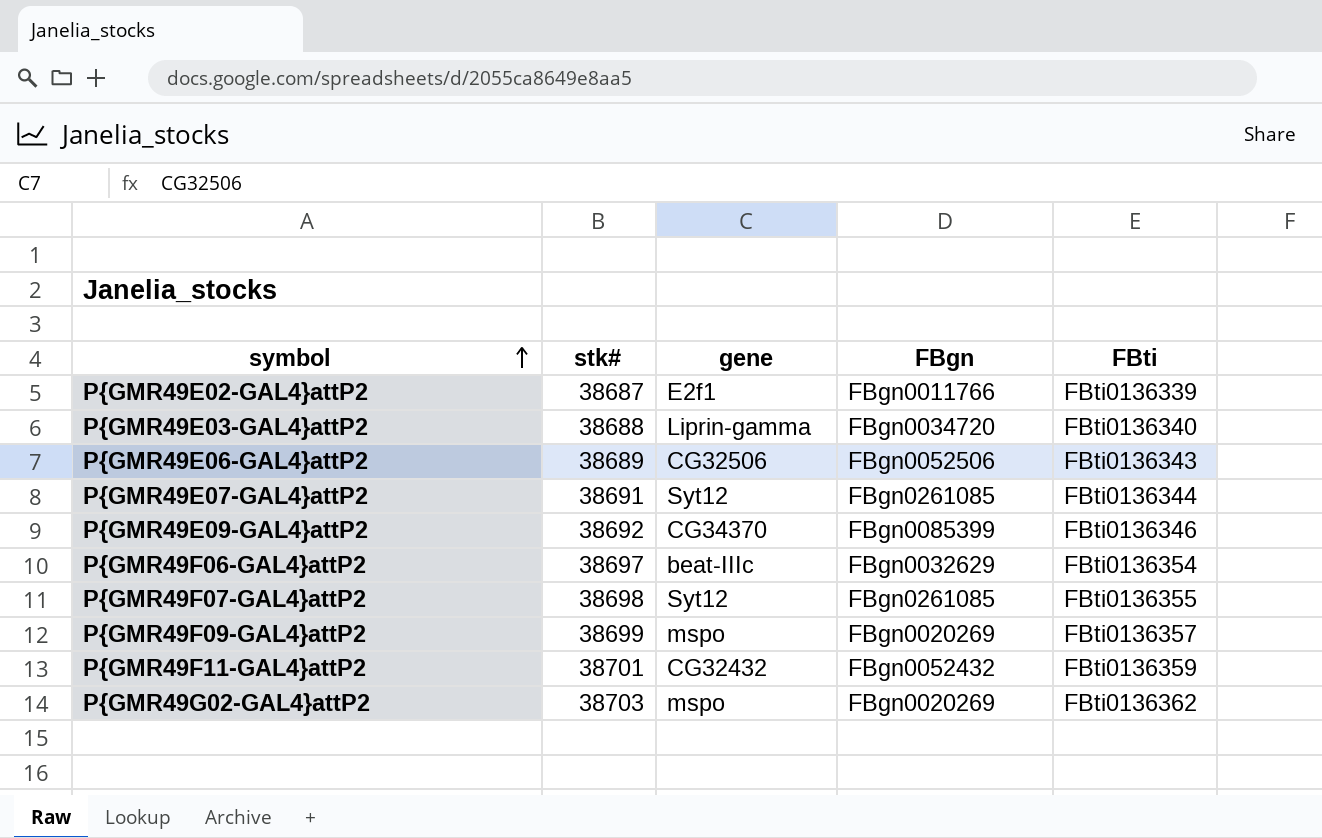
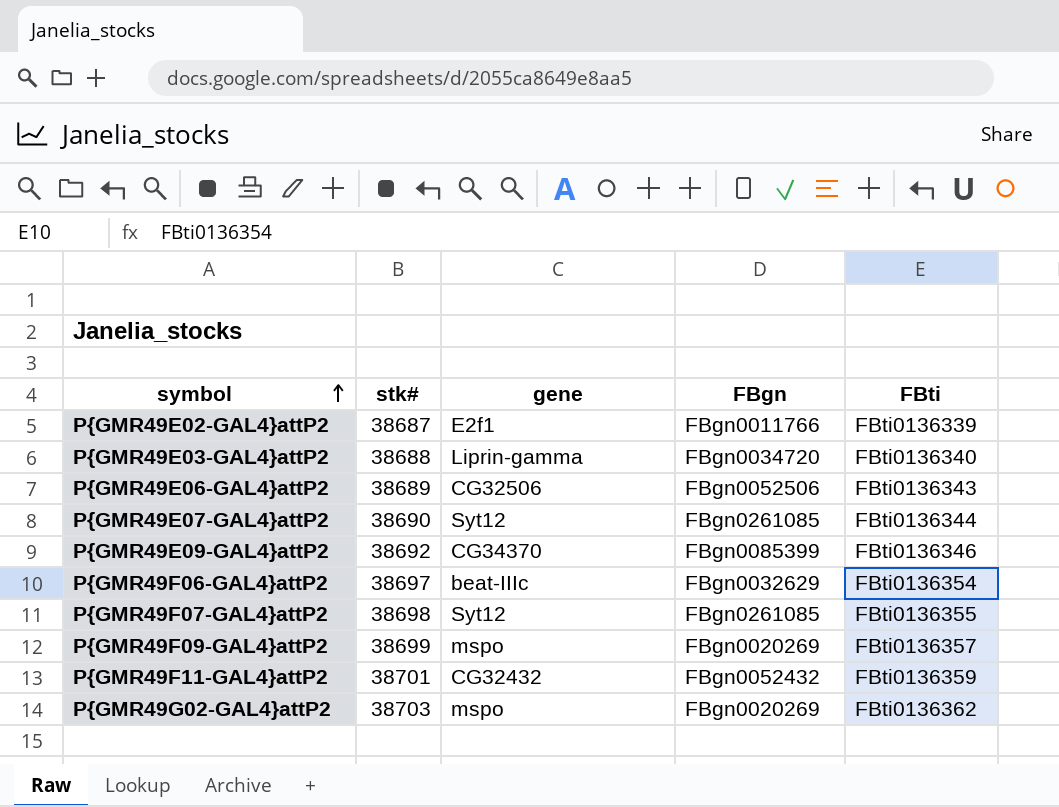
P{GMR49E07-GAL4}attP2 | stk#: 38691 -> 38690

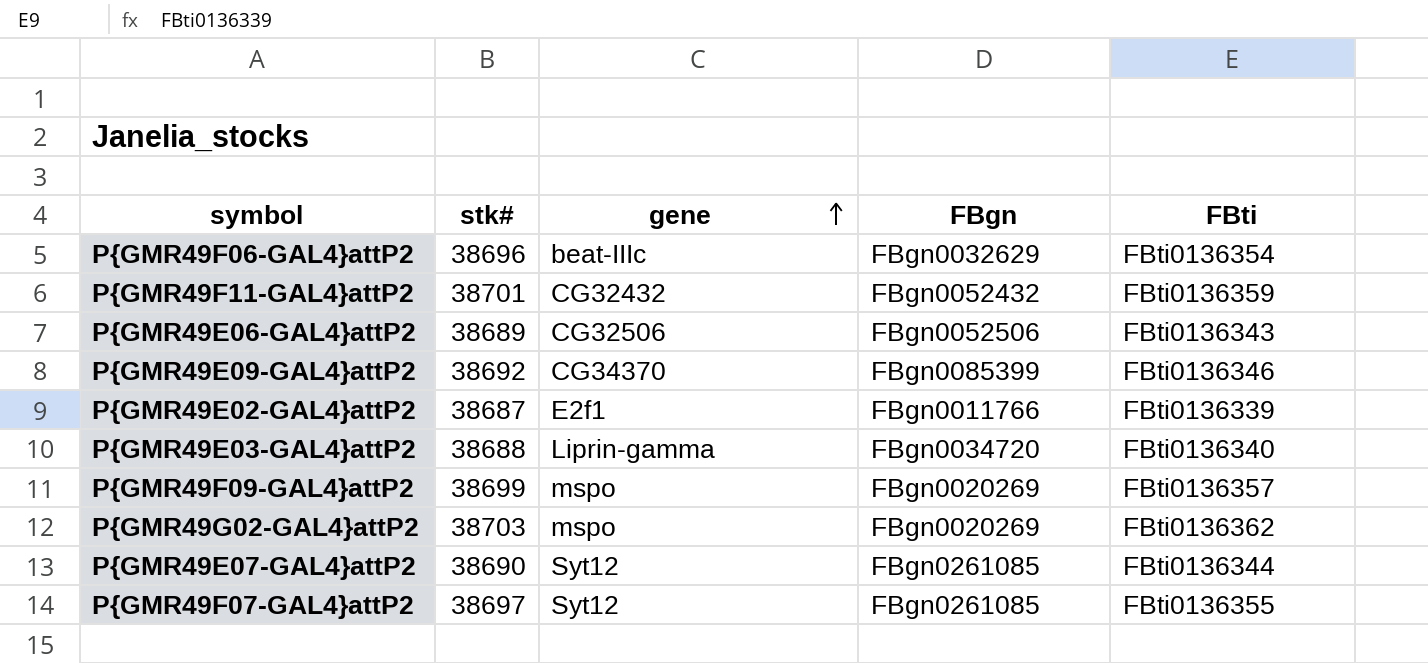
row order: symbol ascending -> gene ascending
P{GMR49F06-GAL4}attP2 | stk#: 38697 -> 38696
P{GMR49F07-GAL4}attP2 | stk#: 38698 -> 38697

